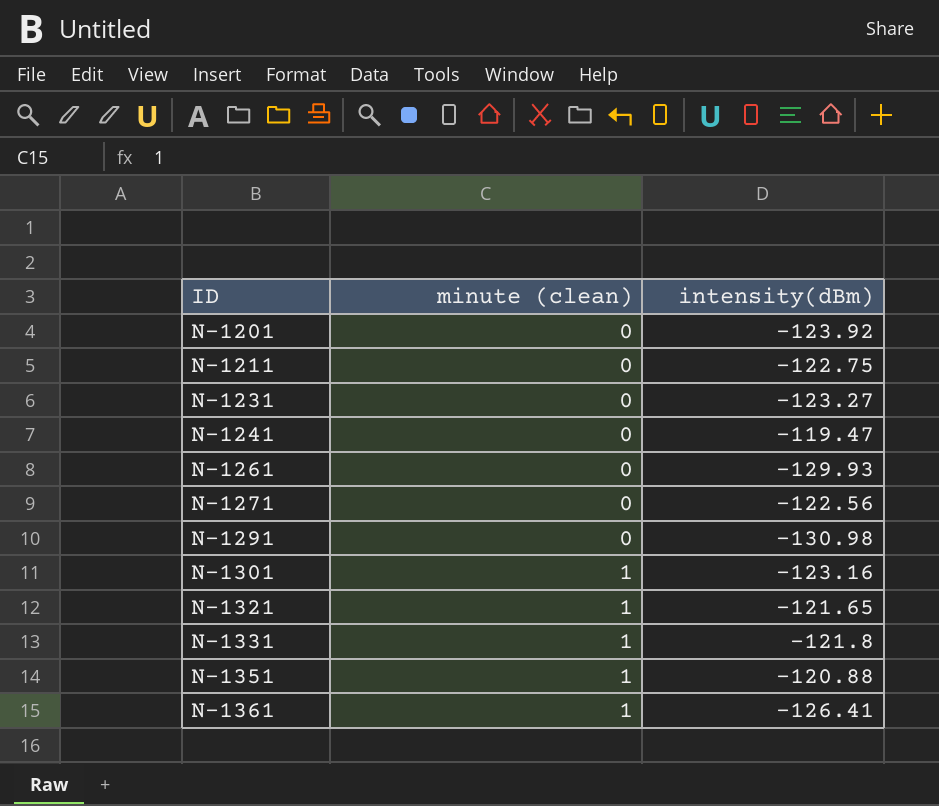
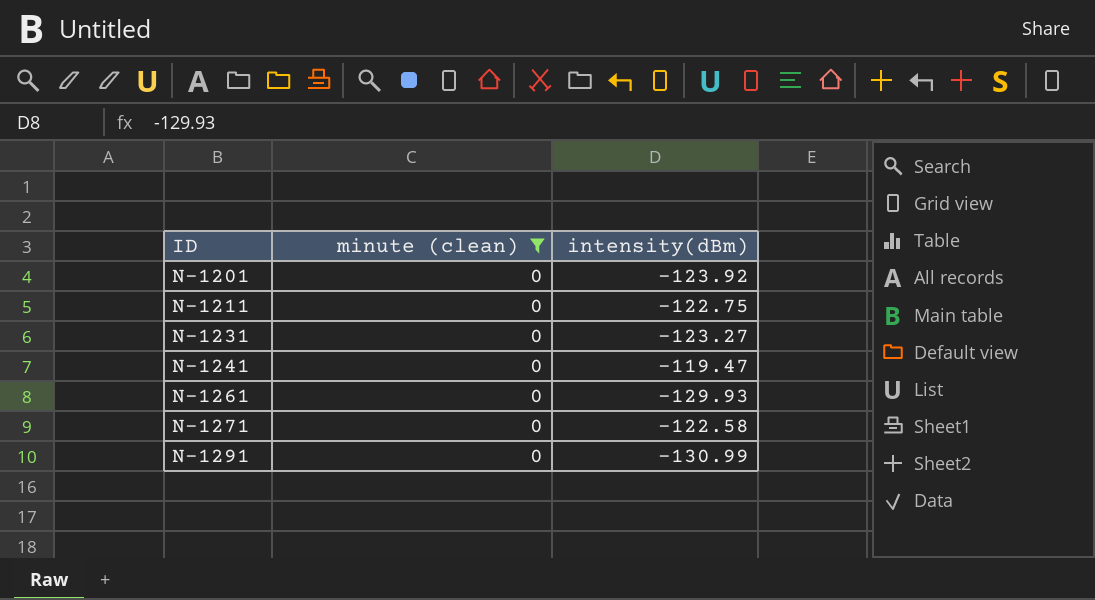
filter: none -> minute (clean) = 0
N-1271 | intensity(dBm): -122.56 -> -122.58
N-1291 | intensity(dBm): -130.98 -> -130.99

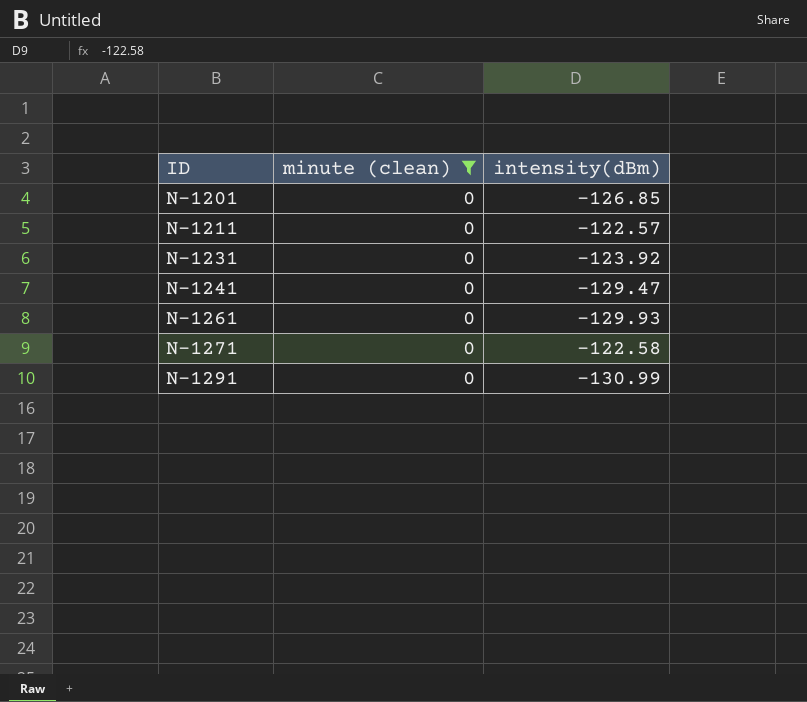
N-1201 | intensity(dBm): -123.92 -> -126.85
N-1211 | intensity(dBm): -122.75 -> -122.57
N-1231 | intensity(dBm): -123.27 -> -123.92
N-1241 | intensity(dBm): -119.47 -> -129.47

